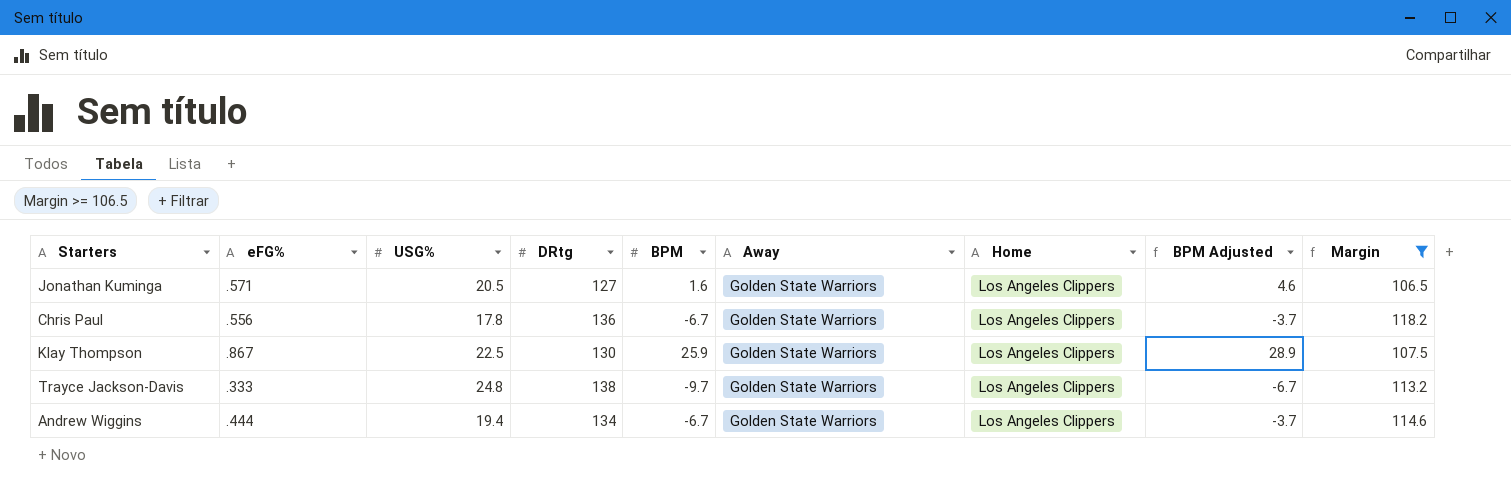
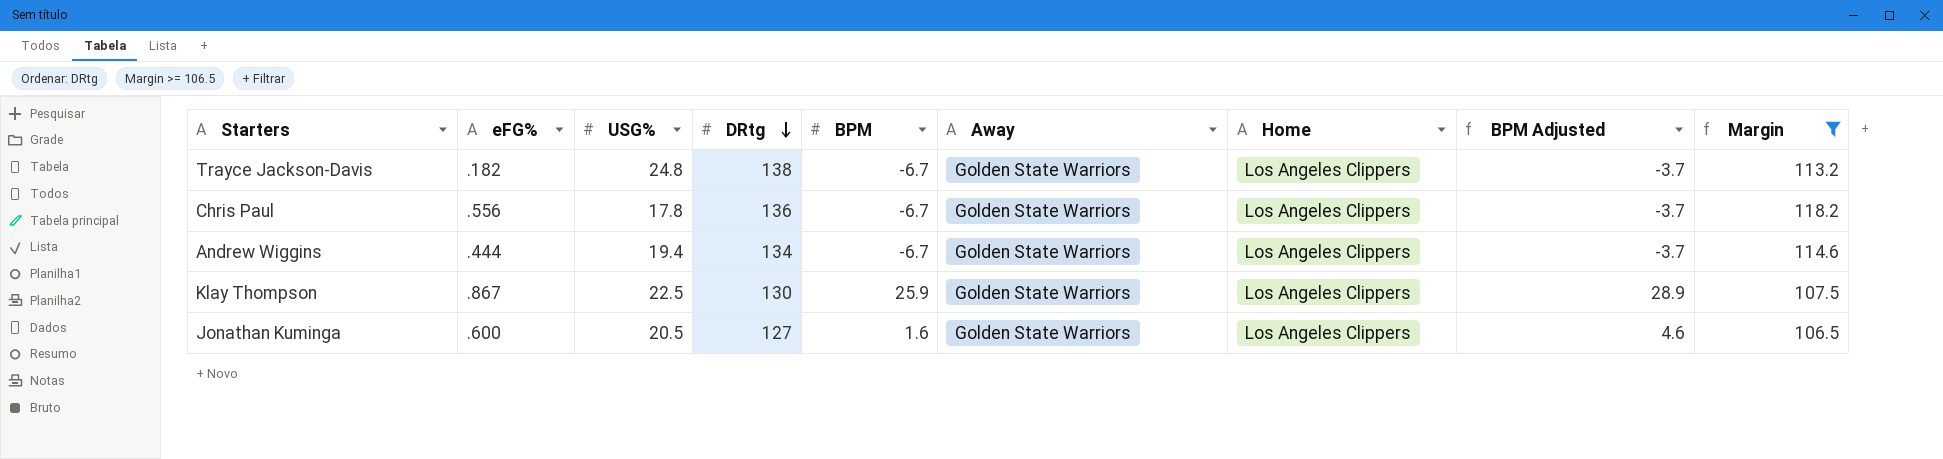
row order: none -> DRtg descending
Trayce Jackson-Davis | eFG%: .333 -> .182
Trayce Jackson-Davis | BPM: -9.7 -> -6.7
Trayce Jackson-Davis | BPM Adjusted: -6.7 -> -3.7
Jonathan Kuminga | eFG%: .571 -> .600

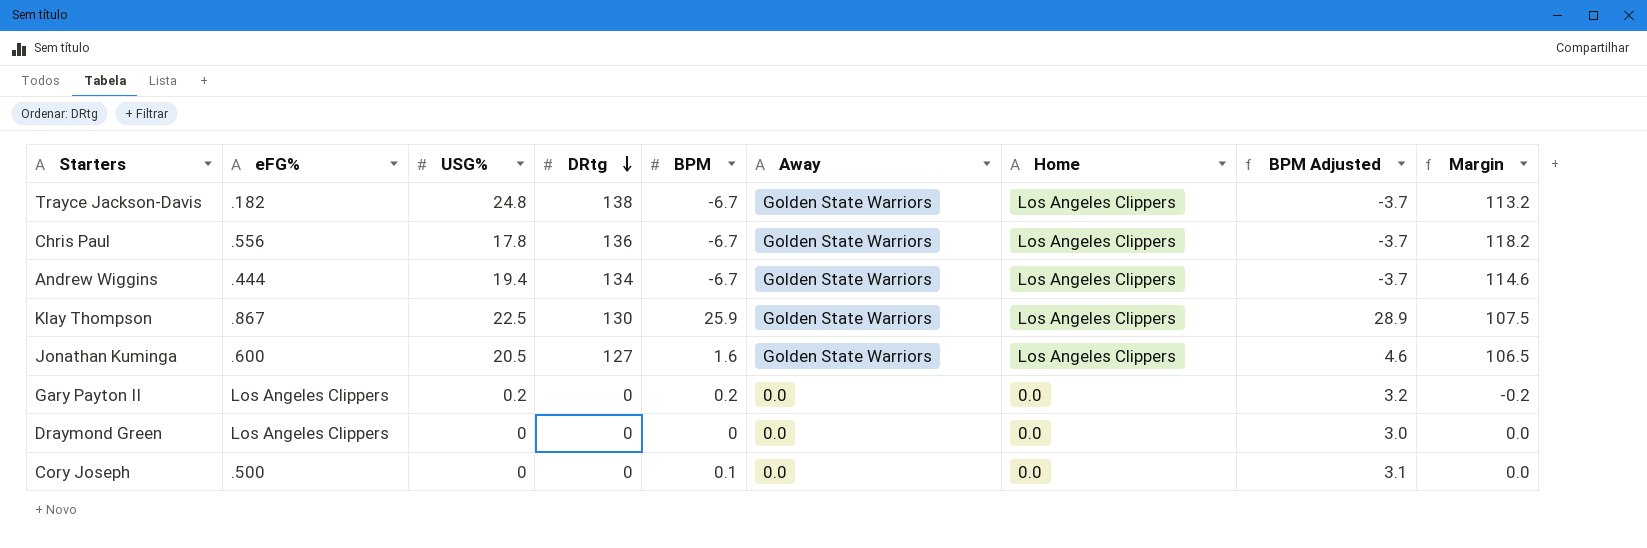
filter: Margin >= 106.5 -> none

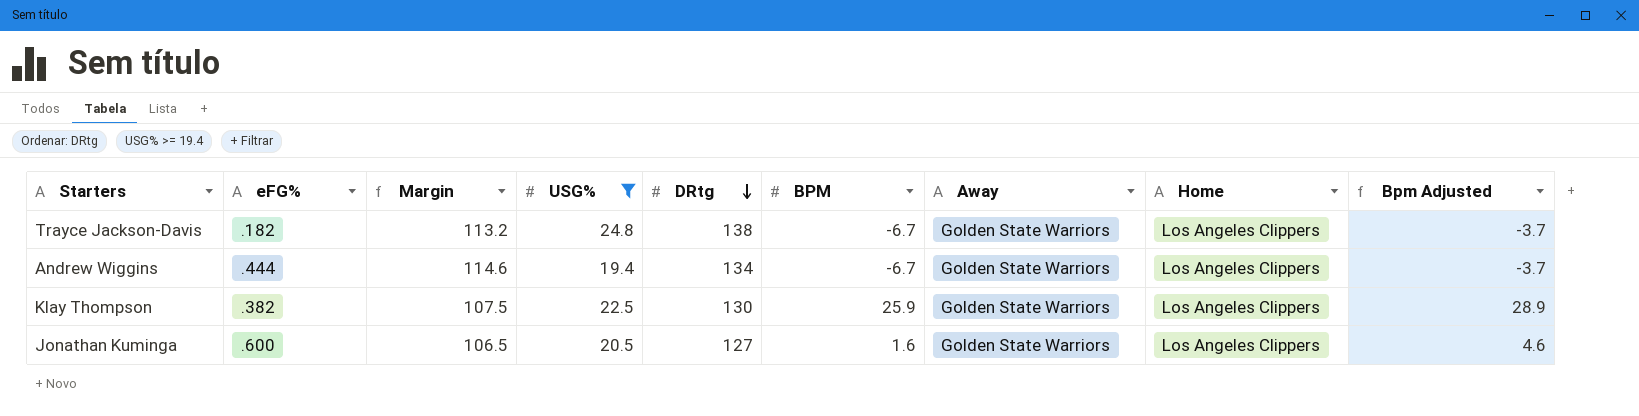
filter: none -> USG% >= 19.4
column Margin | position: 9 -> 3
column name: BPM Adjusted -> Bpm Adjusted
Klay Thompson | eFG%: .867 -> .382

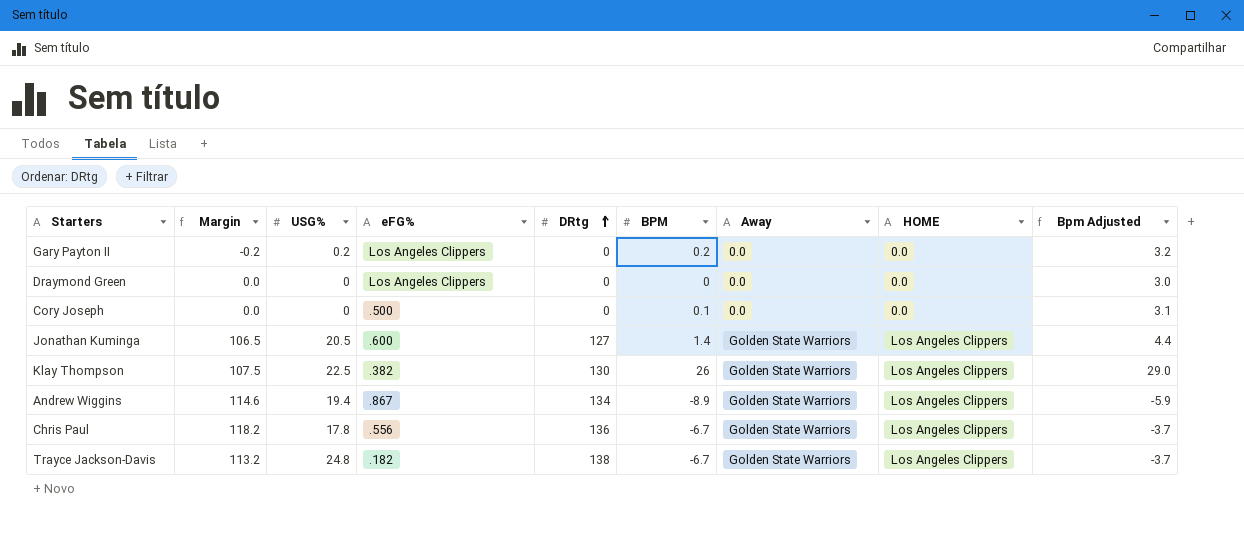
filter: USG% >= 19.4 -> none
row order: DRtg descending -> DRtg ascending
column eFG% | position: 2 -> 4
column name: Home -> HOME
Jonathan Kuminga | BPM: 1.6 -> 1.4
Jonathan Kuminga | Bpm Adjusted: 4.6 -> 4.4
Klay Thompson | BPM: 25.9 -> 26
Klay Thompson | Bpm Adjusted: 28.9 -> 29.0
Andrew Wiggins | eFG%: .444 -> .867
Andrew Wiggins | BPM: -6.7 -> -8.9
Andrew Wiggins | Bpm Adjusted: -3.7 -> -5.9

